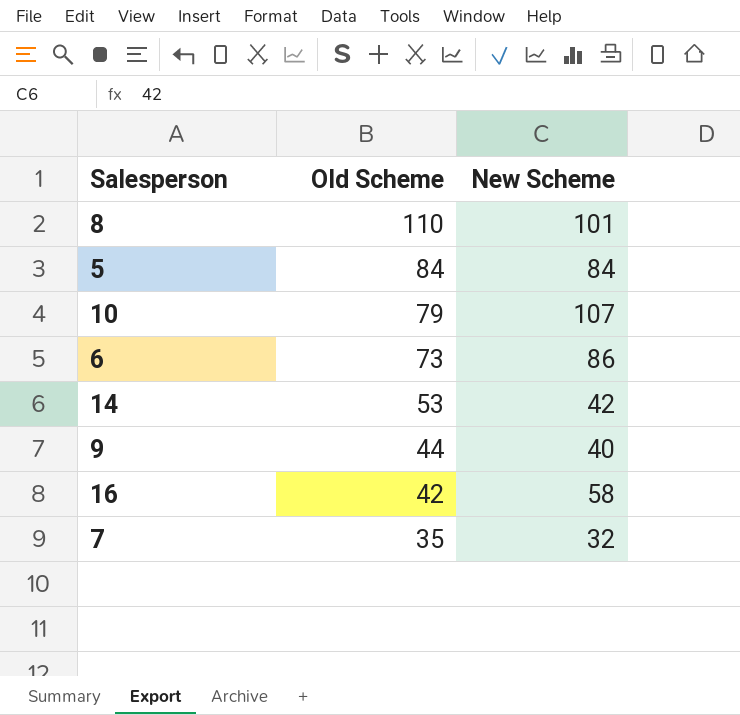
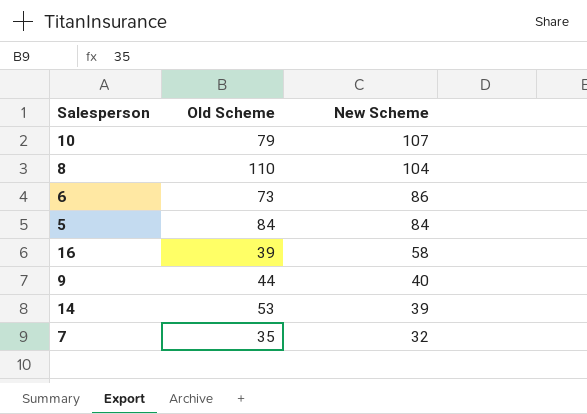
row order: Old Scheme descending -> New Scheme descending
8 | New Scheme: 101 -> 104
16 | Old Scheme: 42 -> 39
14 | New Scheme: 42 -> 39

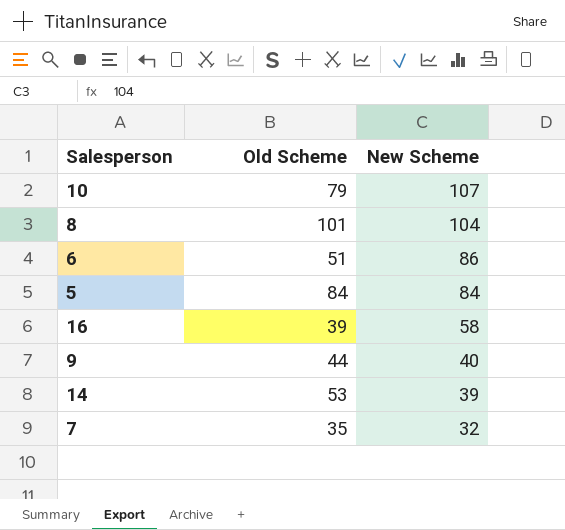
8 | Old Scheme: 110 -> 101
6 | Old Scheme: 73 -> 51

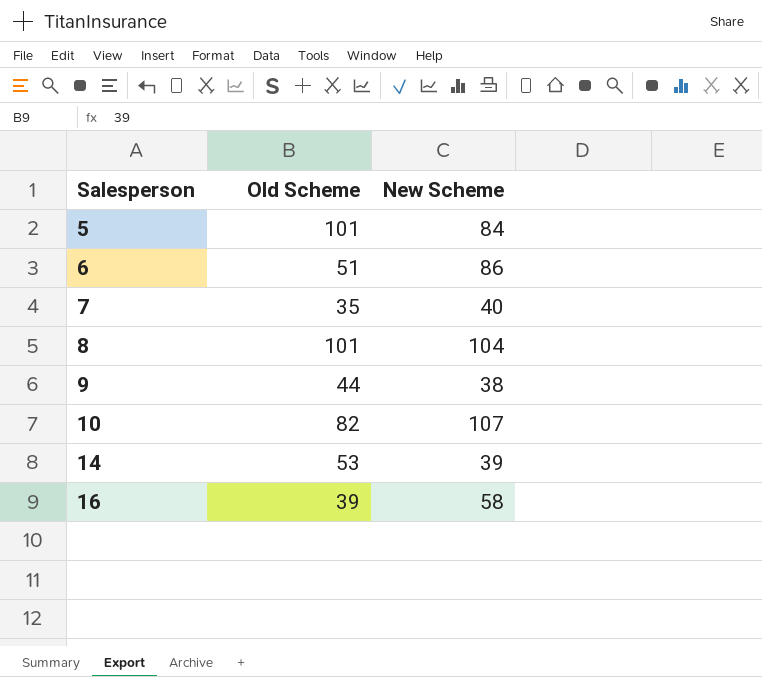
row order: New Scheme descending -> Salesperson ascending
5 | Old Scheme: 84 -> 101
7 | New Scheme: 32 -> 40
9 | New Scheme: 40 -> 38
10 | Old Scheme: 79 -> 82

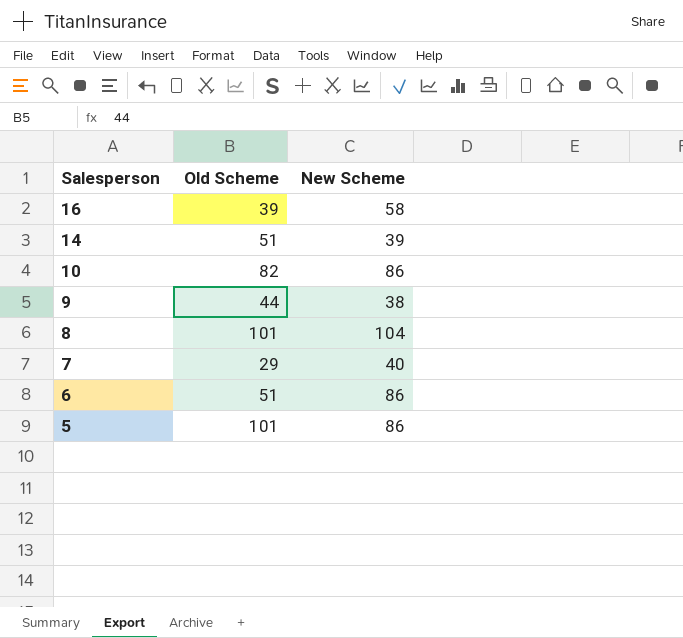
row order: Salesperson ascending -> Salesperson descending
14 | Old Scheme: 53 -> 51
10 | New Scheme: 107 -> 86
7 | Old Scheme: 35 -> 29
5 | New Scheme: 84 -> 86

